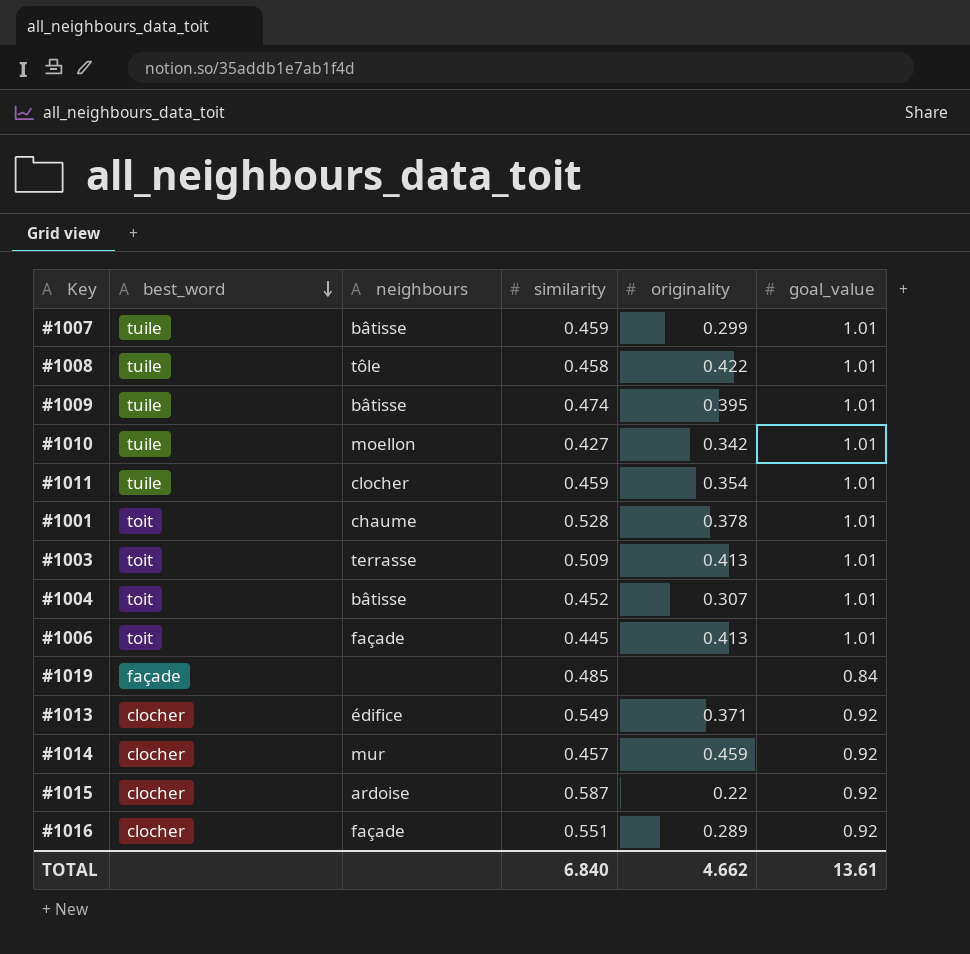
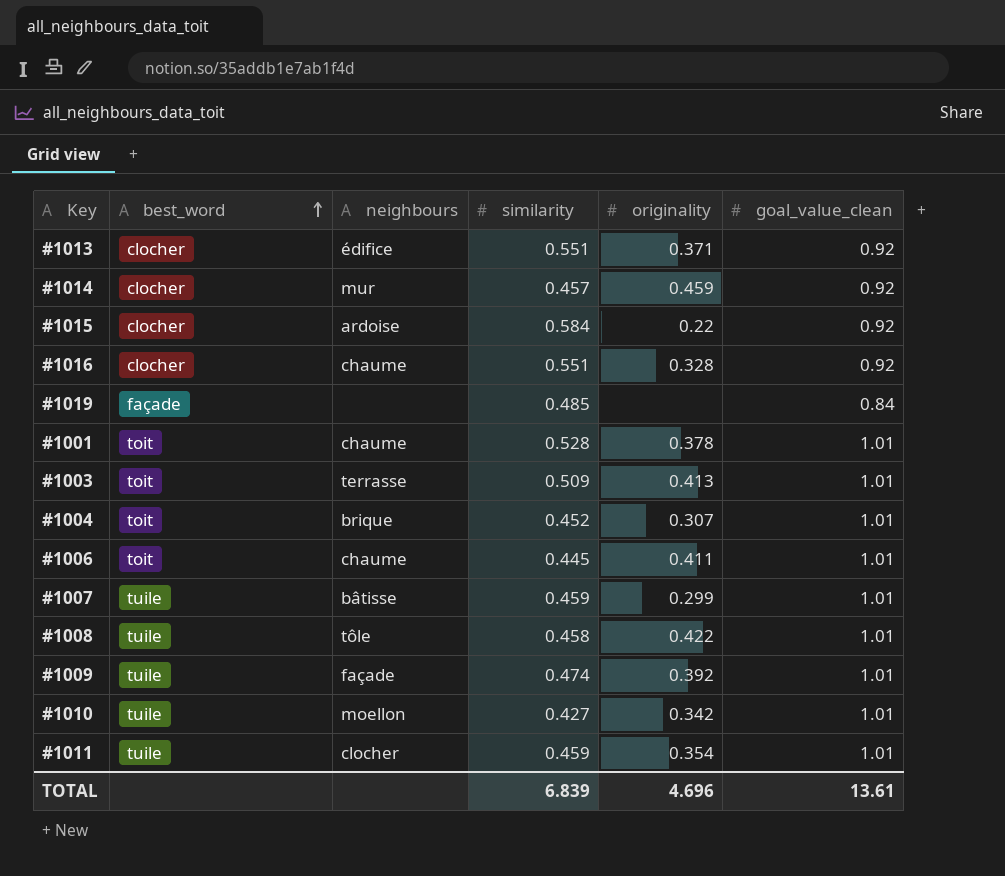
row order: best_word descending -> best_word ascending
column name: goal_value -> goal_value_clean
#1013 | similarity: 0.549 -> 0.551
#1015 | similarity: 0.587 -> 0.584
#1016 | neighbours: façade -> chaume
#1016 | originality: 0.289 -> 0.328
#1004 | neighbours: bâtisse -> brique
#1006 | neighbours: façade -> chaume
#1006 | originality: 0.413 -> 0.411
#1009 | neighbours: bâtisse -> façade
#1009 | originality: 0.395 -> 0.392
TOTAL | similarity: 6.840 -> 6.839
TOTAL | originality: 4.662 -> 4.696

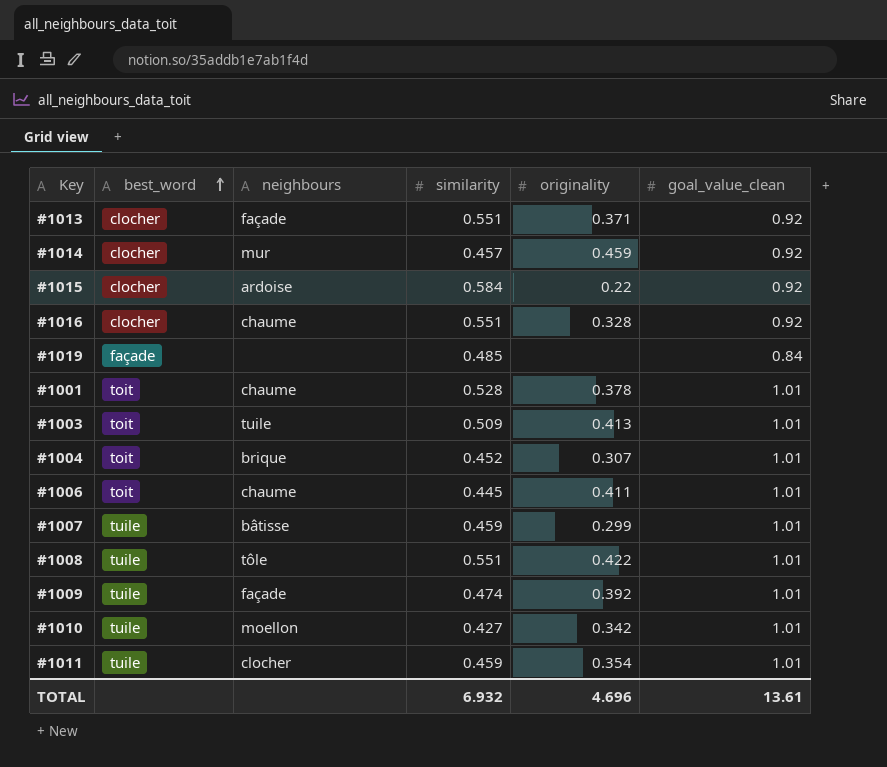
#1013 | neighbours: édifice -> façade
#1003 | neighbours: terrasse -> tuile
#1008 | similarity: 0.458 -> 0.551
TOTAL | similarity: 6.839 -> 6.932

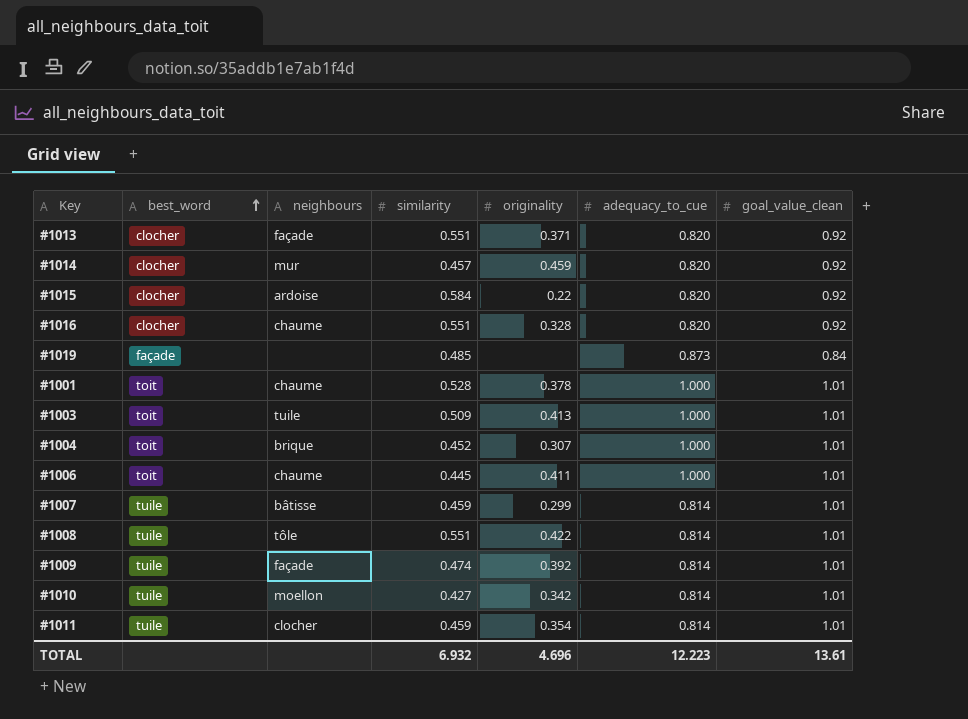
column adequacy_to_cue | position: none -> 6

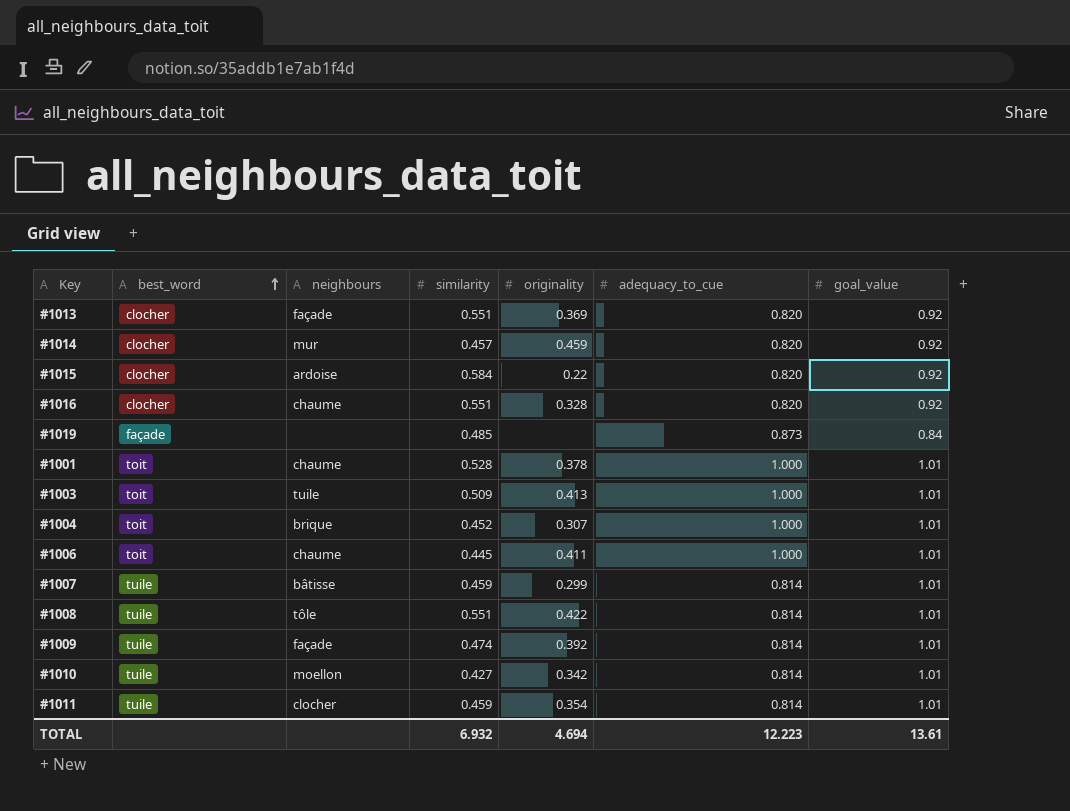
column name: goal_value_clean -> goal_value
#1013 | originality: 0.371 -> 0.369
TOTAL | originality: 4.696 -> 4.694

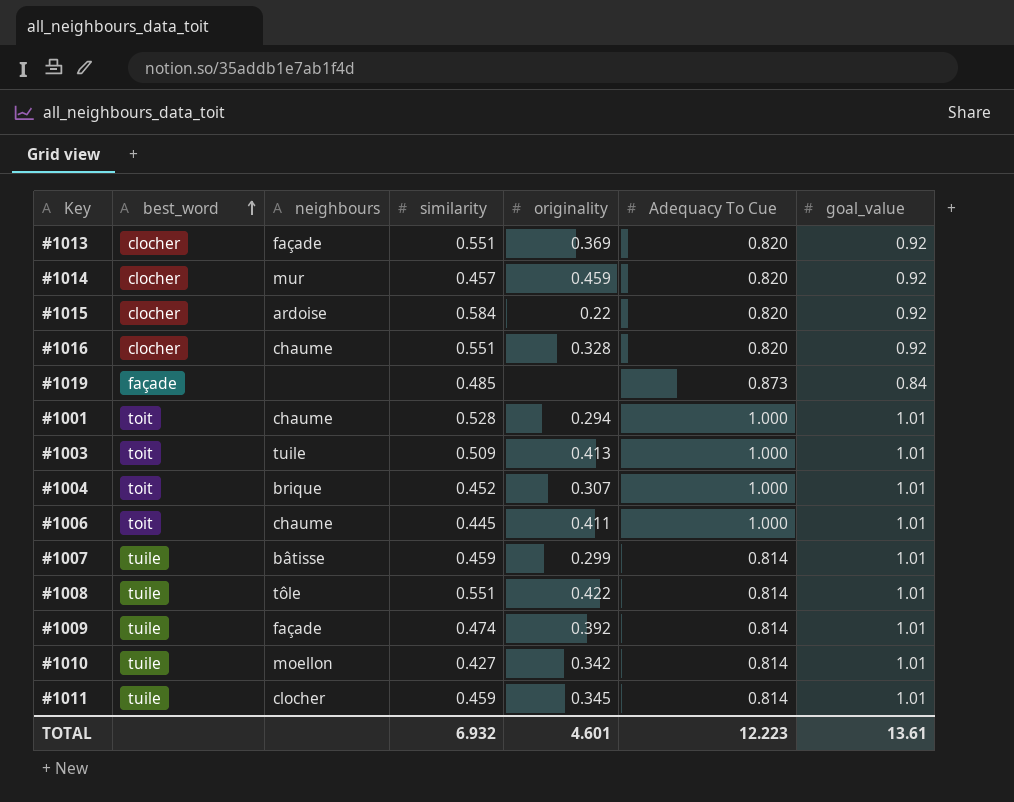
column name: adequacy_to_cue -> Adequacy To Cue
#1001 | originality: 0.378 -> 0.294
#1011 | originality: 0.354 -> 0.345
TOTAL | originality: 4.694 -> 4.601

